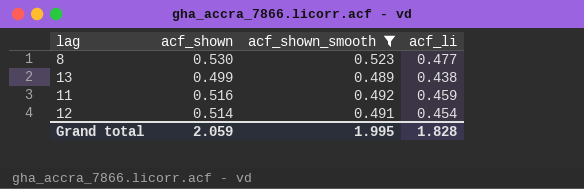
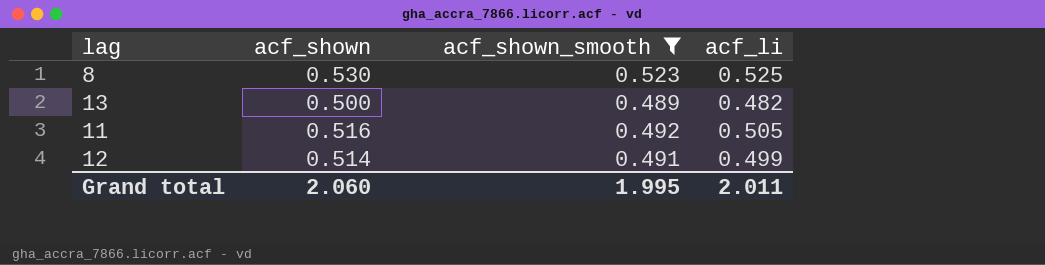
8 | acf_li: 0.477 -> 0.525
13 | acf_shown: 0.499 -> 0.500
13 | acf_li: 0.438 -> 0.482
11 | acf_li: 0.459 -> 0.505
12 | acf_li: 0.454 -> 0.499
Grand total | acf_shown: 2.059 -> 2.060
Grand total | acf_li: 1.828 -> 2.011

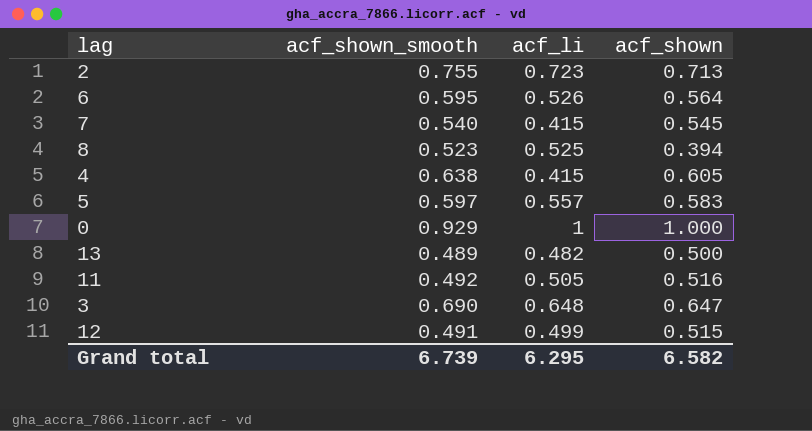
filter: acf_shown_smooth <= 0.523 -> none
column acf_shown | position: 2 -> 4
8 | acf_shown: 0.530 -> 0.394
12 | acf_shown: 0.514 -> 0.515
Grand total | acf_shown_smooth: 1.995 -> 6.739
Grand total | acf_li: 2.011 -> 6.295
Grand total | acf_shown: 2.060 -> 6.582

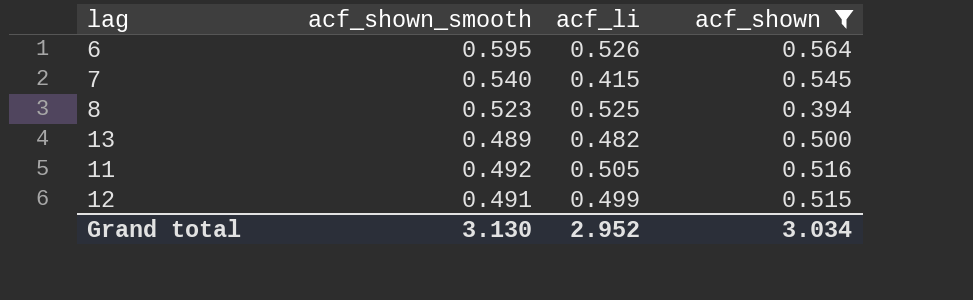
filter: none -> acf_shown <= 0.564
Grand total | acf_shown_smooth: 6.739 -> 3.130
Grand total | acf_li: 6.295 -> 2.952
Grand total | acf_shown: 6.582 -> 3.034

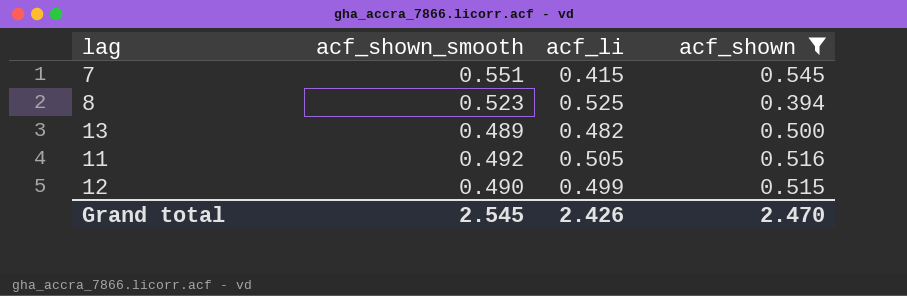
row 6: 0.595 | 0.526 | 0.564 -> none
7 | acf_shown_smooth: 0.540 -> 0.551
12 | acf_shown_smooth: 0.491 -> 0.490
Grand total | acf_shown_smooth: 3.130 -> 2.545
Grand total | acf_li: 2.952 -> 2.426
Grand total | acf_shown: 3.034 -> 2.470

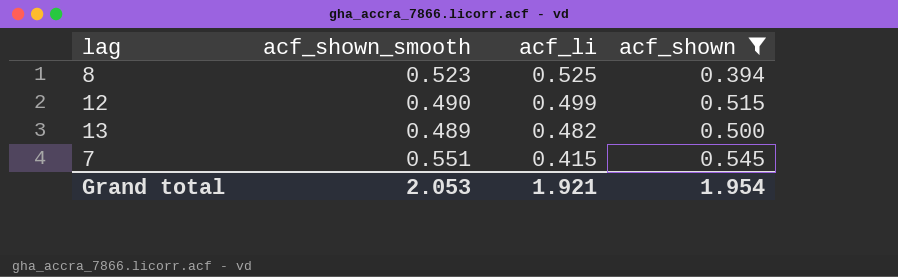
row order: none -> acf_li descending
row 11: 0.492 | 0.505 | 0.516 -> none
Grand total | acf_shown_smooth: 2.545 -> 2.053
Grand total | acf_li: 2.426 -> 1.921
Grand total | acf_shown: 2.470 -> 1.954

